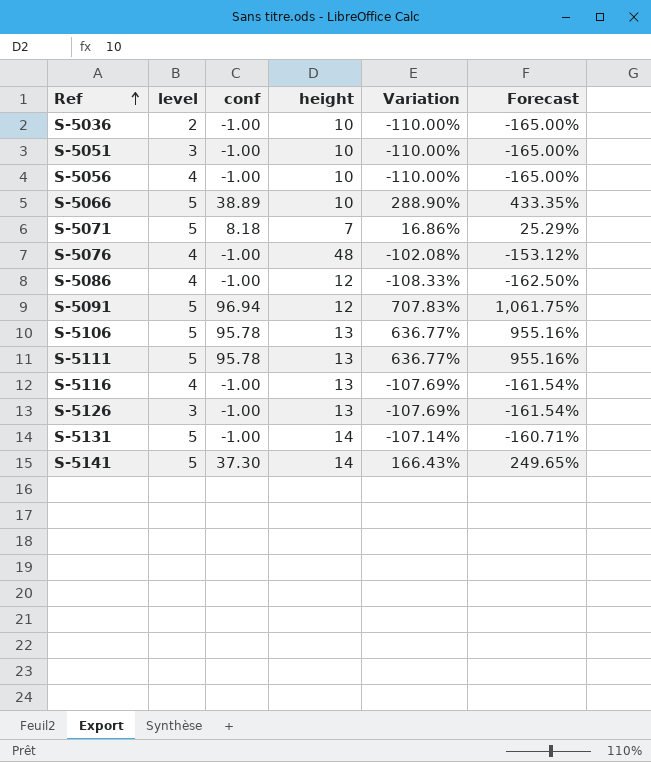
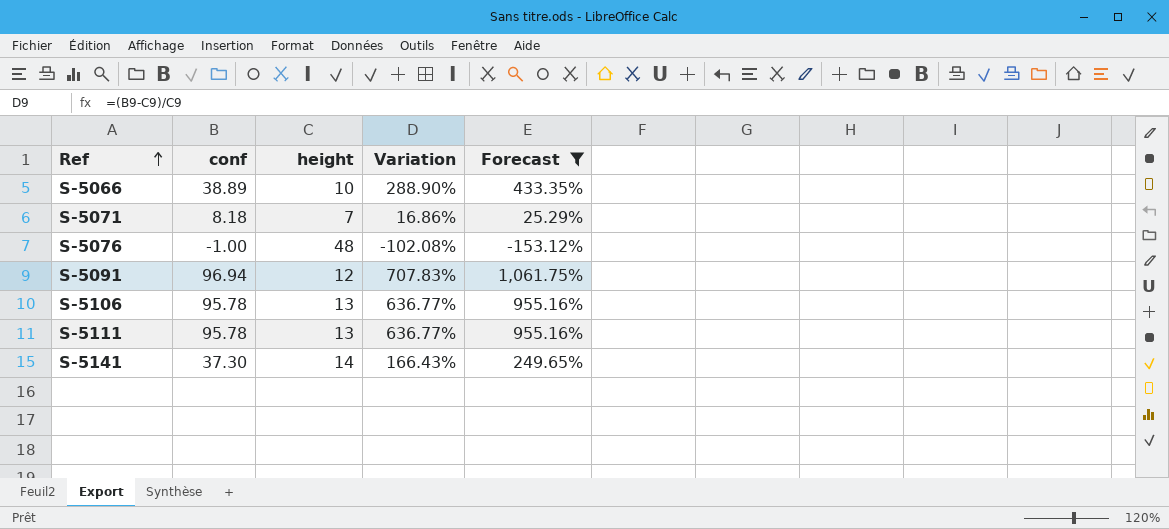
filter: none -> Forecast >= -153.12%
column level | position: 2 -> none

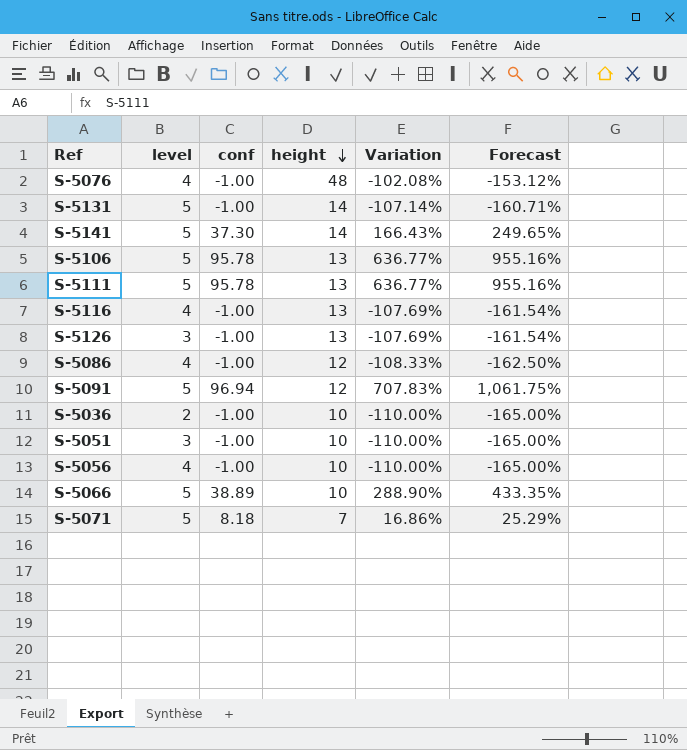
filter: Forecast >= -153.12% -> none
row order: Ref ascending -> height descending
column level | position: none -> 2

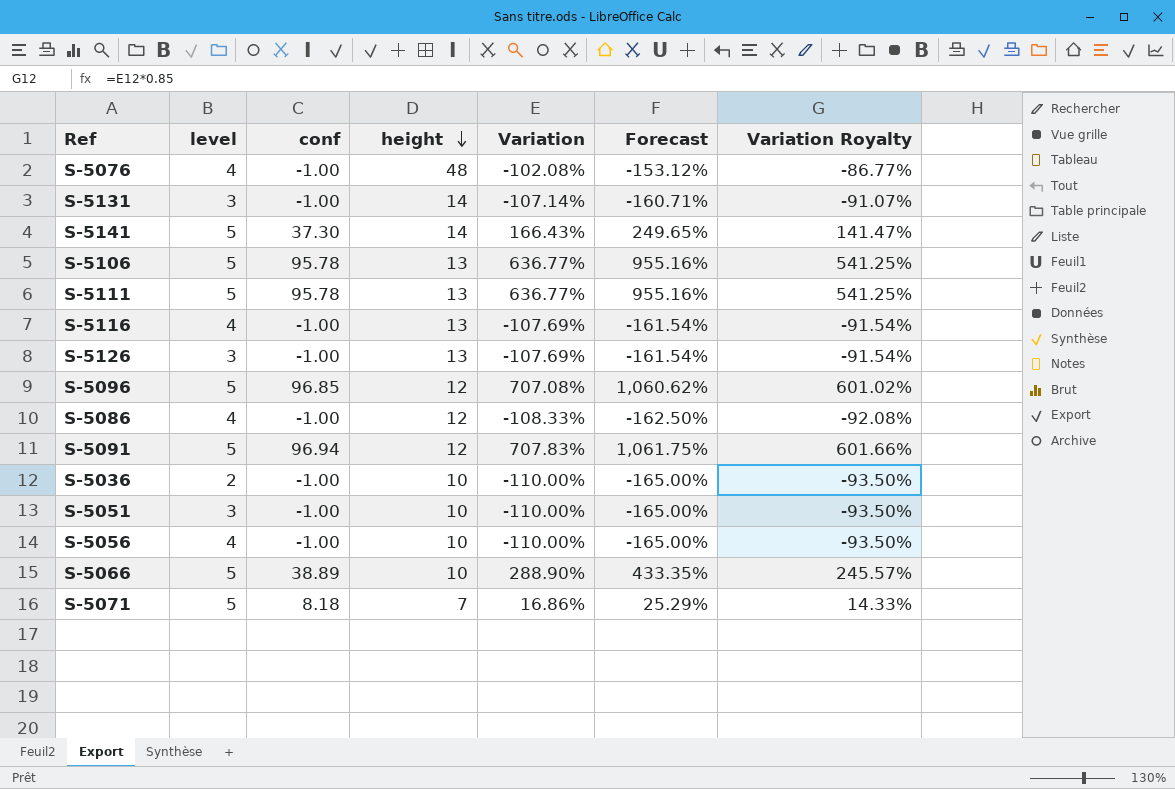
column Variation Royalty | formula: none -> [Variation] * 0.85
S-5131 | level: 5 -> 3
row S-5096: none -> 5 | 96.85 | 12 | 707.08% | 1,060.62% | 601.02%

